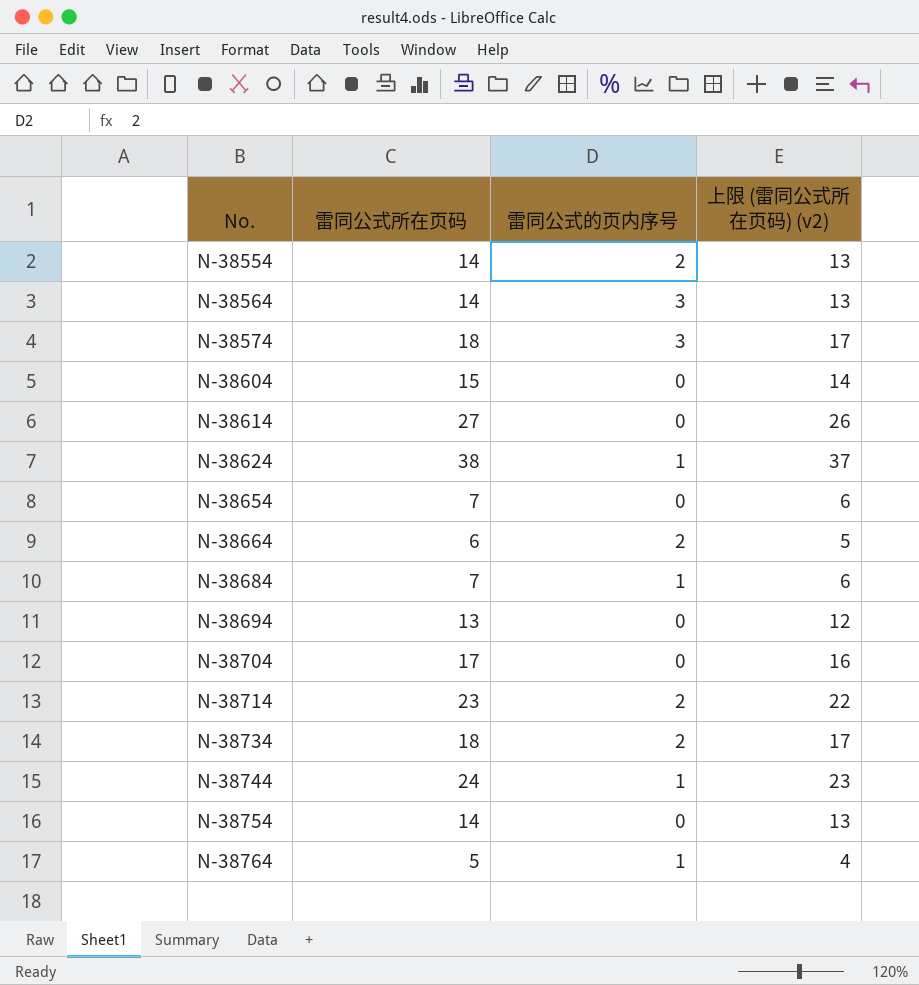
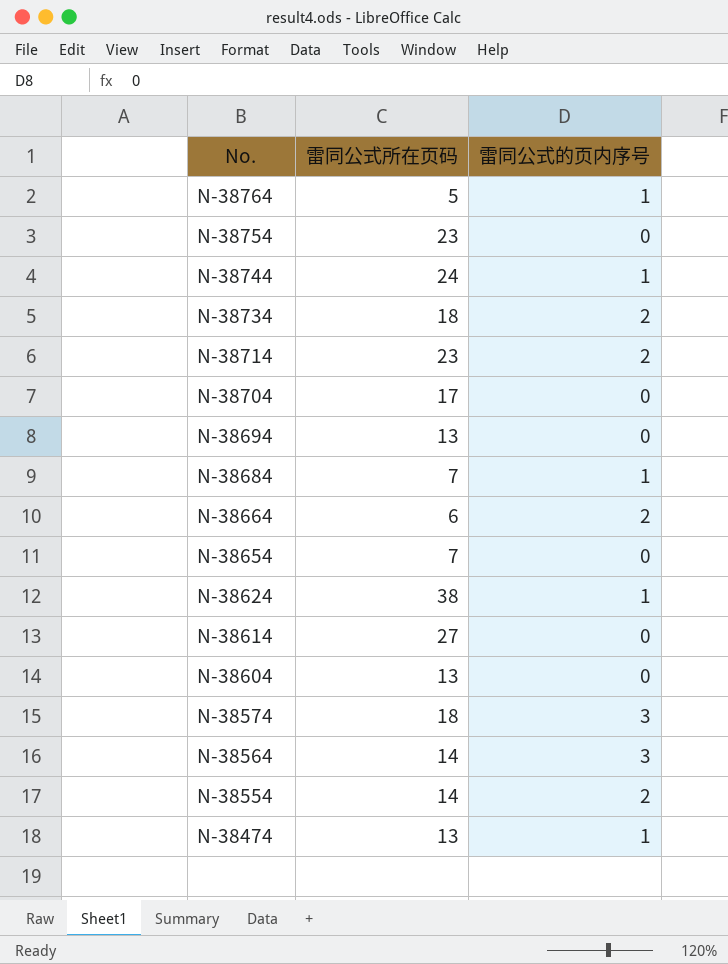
row order: No. ascending -> No. descending
column 上限 (雷同公式所在页码) (v2) | formula: [雷同公式所在页码] - 1 -> none
N-38754 | 雷同公式所在页码: 14 -> 23
N-38604 | 雷同公式所在页码: 15 -> 13
row N-38474: none -> 13 | 1

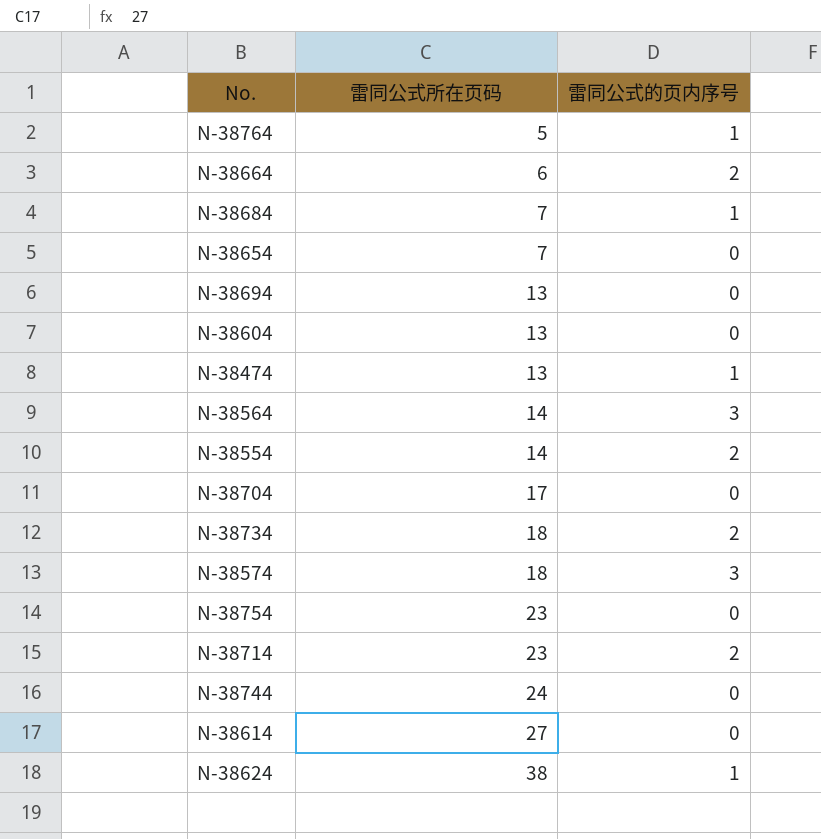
row order: No. descending -> 雷同公式所在页码 ascending
N-38744 | 雷同公式的页内序号: 1 -> 0

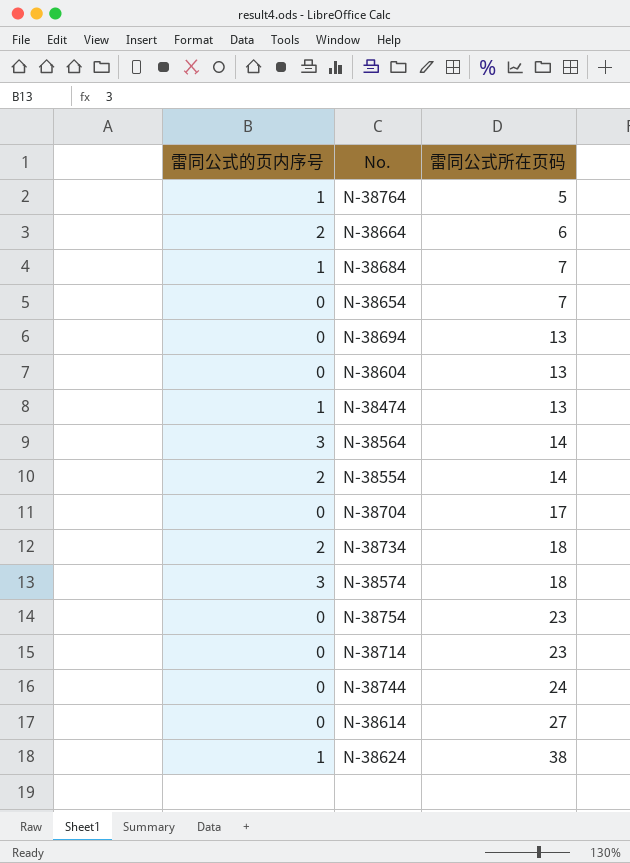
column 雷同公式的页内序号 | position: 3 -> 1
N-38714 | 雷同公式的页内序号: 2 -> 0

